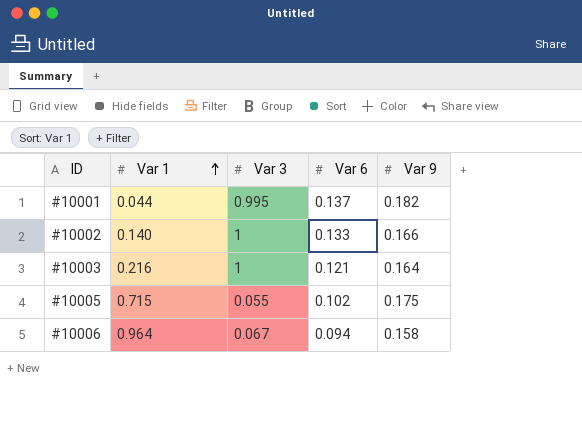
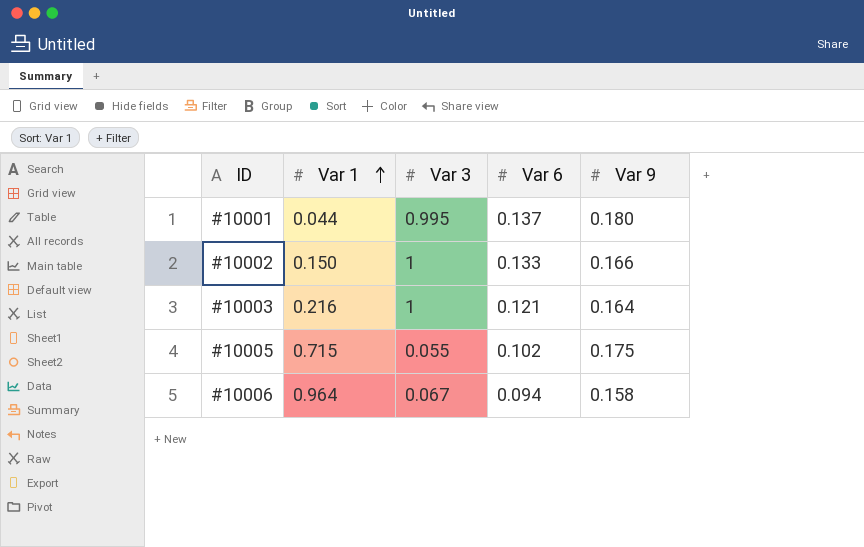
#10001 | Var 9: 0.182 -> 0.180
#10002 | Var 1: 0.140 -> 0.150

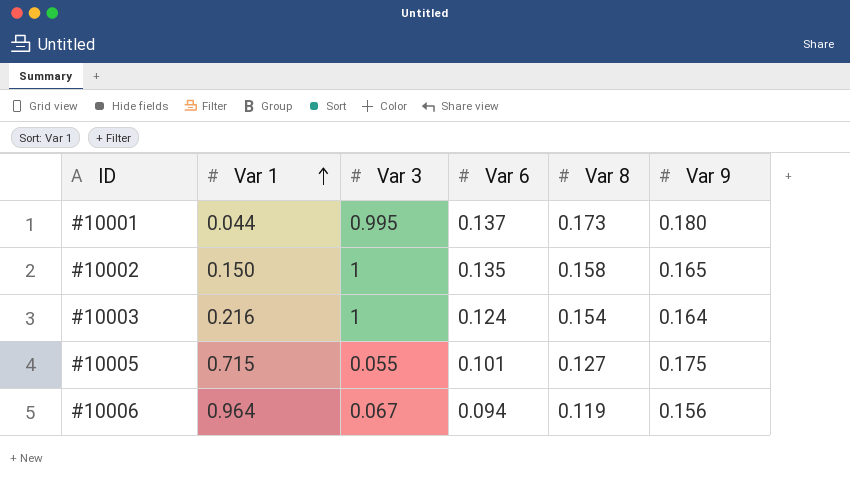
column Var 8 | position: none -> 5
#10002 | Var 6: 0.133 -> 0.135
#10002 | Var 9: 0.166 -> 0.165
#10003 | Var 6: 0.121 -> 0.124
#10005 | Var 6: 0.102 -> 0.101
#10006 | Var 9: 0.158 -> 0.156

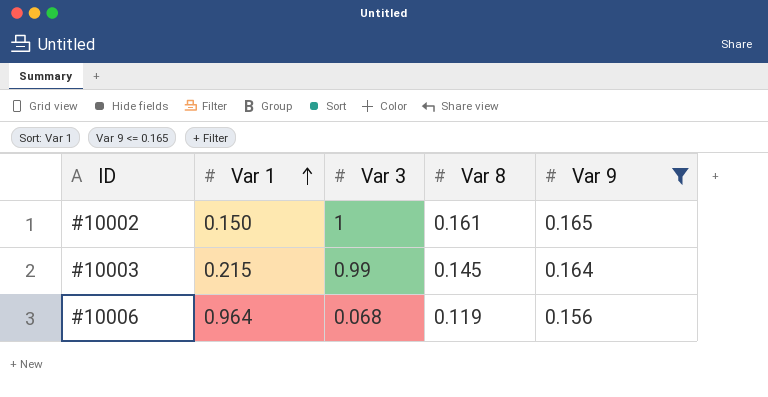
filter: none -> Var 9 <= 0.165
column Var 6 | position: 4 -> none
#10002 | Var 8: 0.158 -> 0.161
#10003 | Var 1: 0.216 -> 0.215
#10003 | Var 3: 1 -> 0.99
#10003 | Var 8: 0.154 -> 0.145
#10006 | Var 3: 0.067 -> 0.068

